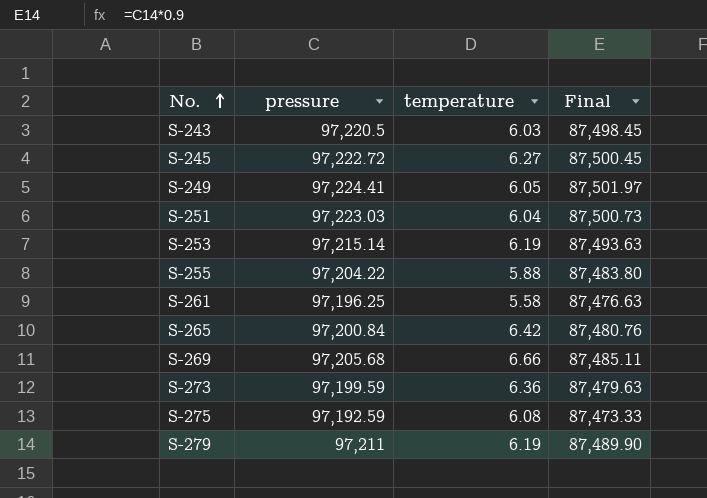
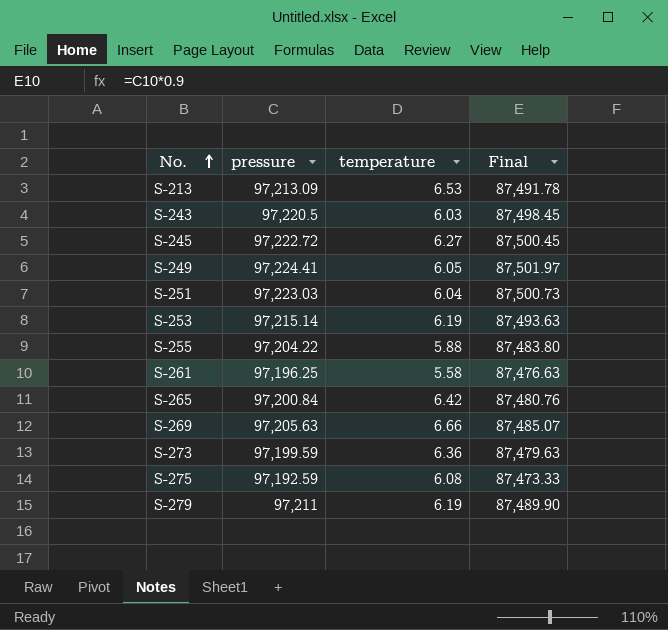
row S-213: none -> 97,213.09 | 6.53 | 87,491.78
S-269 | pressure: 97,205.68 -> 97,205.63
S-269 | Final: 87,485.11 -> 87,485.07

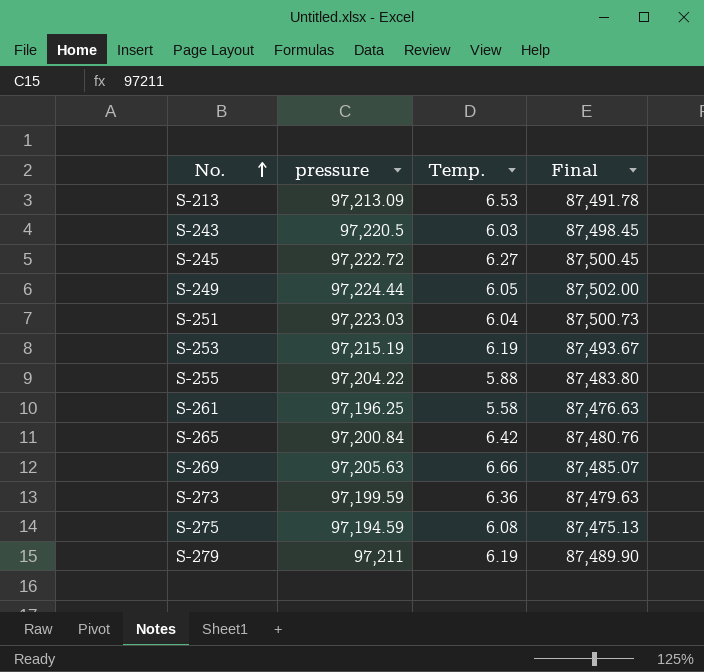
column name: temperature -> Temp.
S-249 | pressure: 97,224.41 -> 97,224.44
S-249 | Final: 87,501.97 -> 87,502.00
S-253 | pressure: 97,215.14 -> 97,215.19
S-253 | Final: 87,493.63 -> 87,493.67
S-275 | pressure: 97,192.59 -> 97,194.59
S-275 | Final: 87,473.33 -> 87,475.13

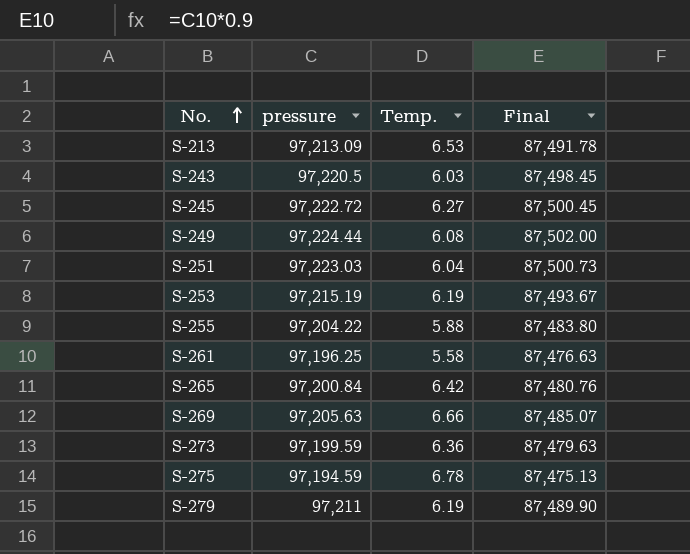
S-249 | Temp.: 6.05 -> 6.08
S-275 | Temp.: 6.08 -> 6.78

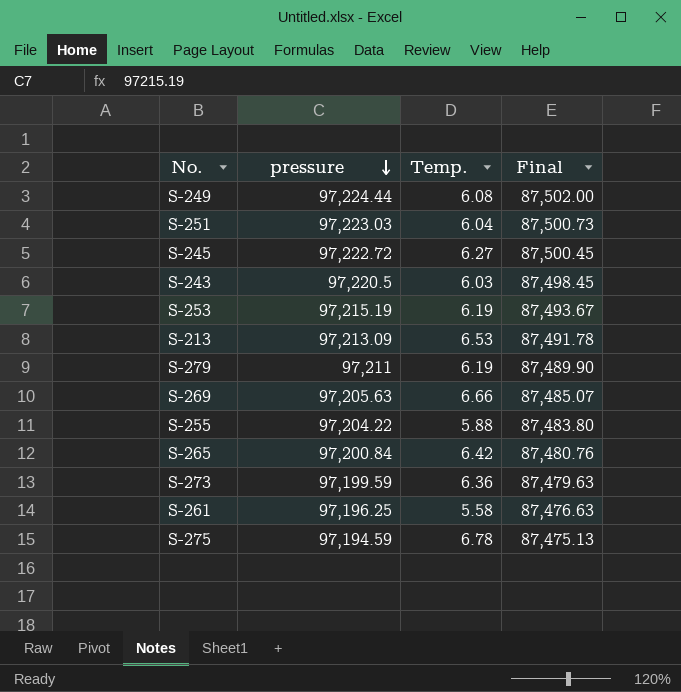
row order: No. ascending -> pressure descending

